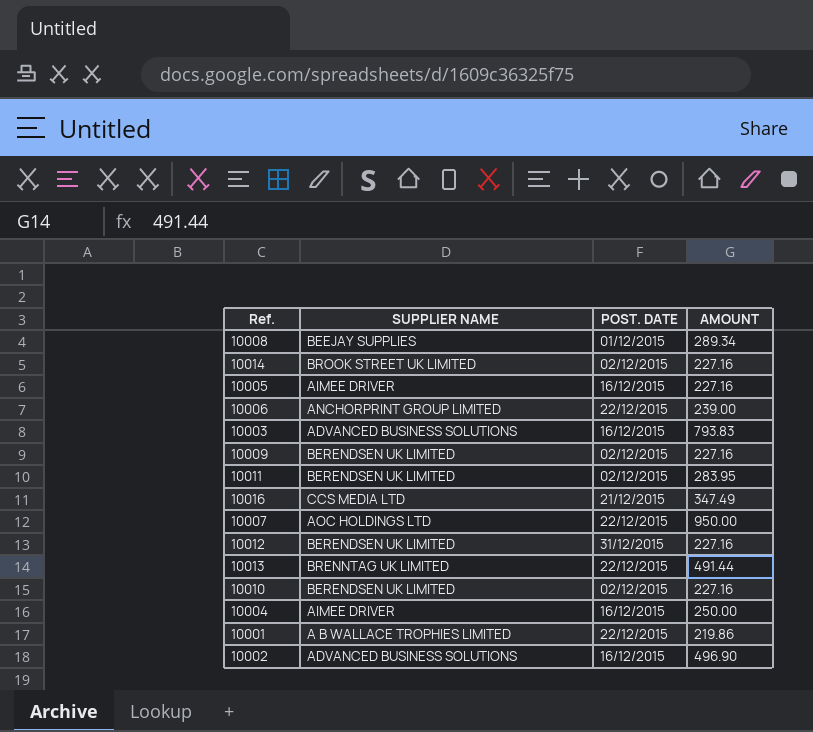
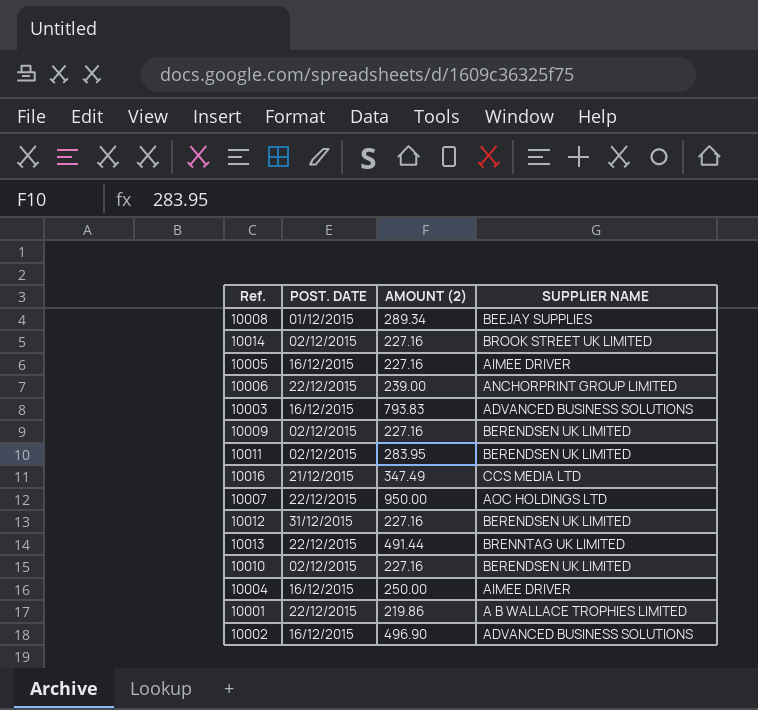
column name: AMOUNT -> AMOUNT (2)
column SUPPLIER NAME | position: 2 -> 4

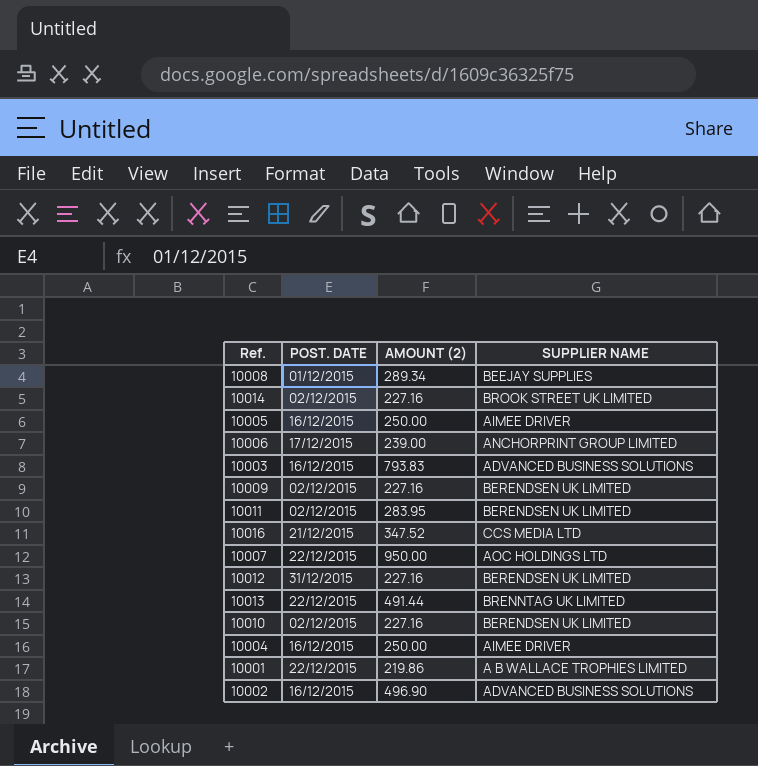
10005 | AMOUNT (2): 227.16 -> 250.00
10006 | POST. DATE: 22/12/2015 -> 17/12/2015
10016 | AMOUNT (2): 347.49 -> 347.52

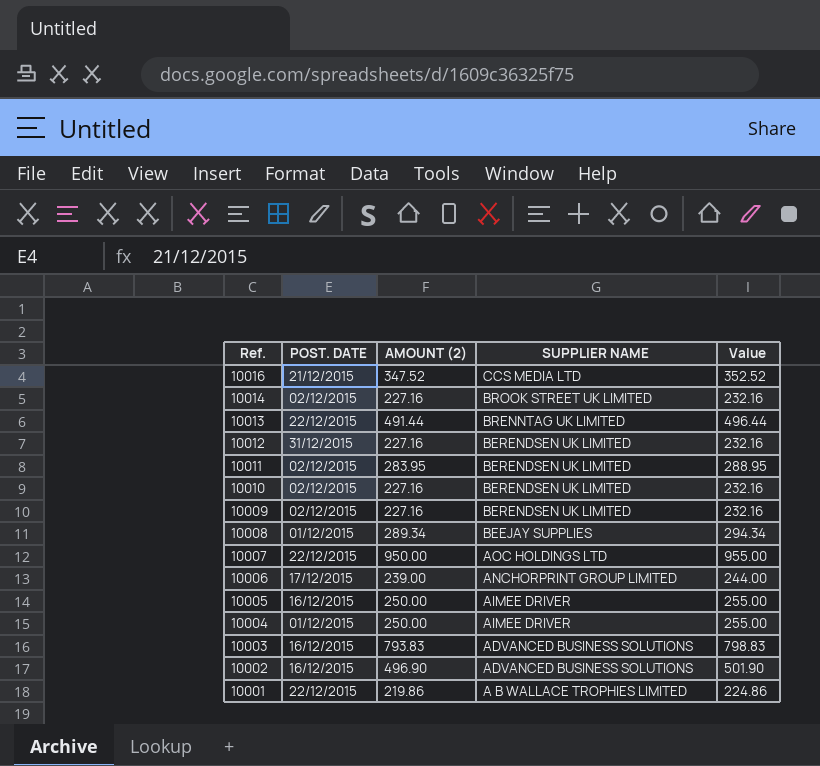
row order: none -> Ref. descending
column Value | formula: none -> [AMOUNT (2)] + 5
10004 | POST. DATE: 16/12/2015 -> 01/12/2015

